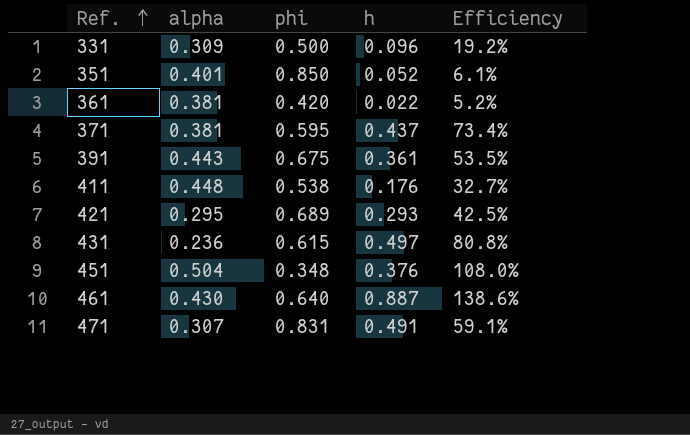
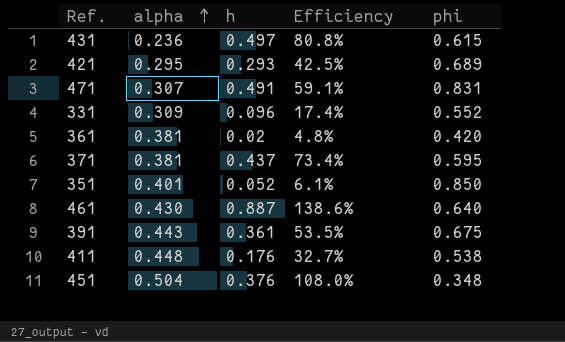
row order: Ref. ascending -> alpha ascending
column phi | position: 3 -> 5
331 | Efficiency: 19.2% -> 17.4%
331 | phi: 0.500 -> 0.552
361 | h: 0.022 -> 0.02
361 | Efficiency: 5.2% -> 4.8%

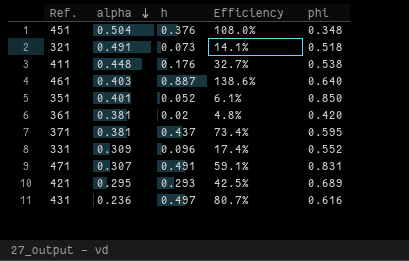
row order: alpha ascending -> alpha descending
row 391: 0.443 | 0.361 | 53.5% | 0.675 -> none
row 321: none -> 0.491 | 0.073 | 14.1% | 0.518
461 | alpha: 0.430 -> 0.403
431 | Efficiency: 80.8% -> 80.7%
431 | phi: 0.615 -> 0.616

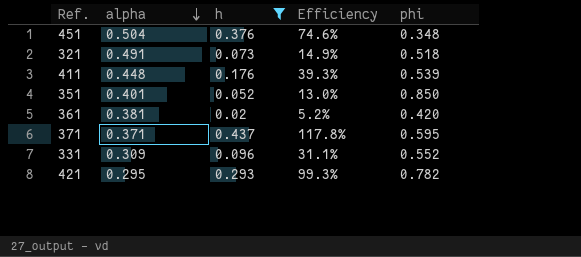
filter: none -> h <= 0.437
column Efficiency | formula: [h] / [phi] -> [h] / [alpha]
411 | phi: 0.538 -> 0.539
371 | alpha: 0.381 -> 0.371
421 | phi: 0.689 -> 0.782

